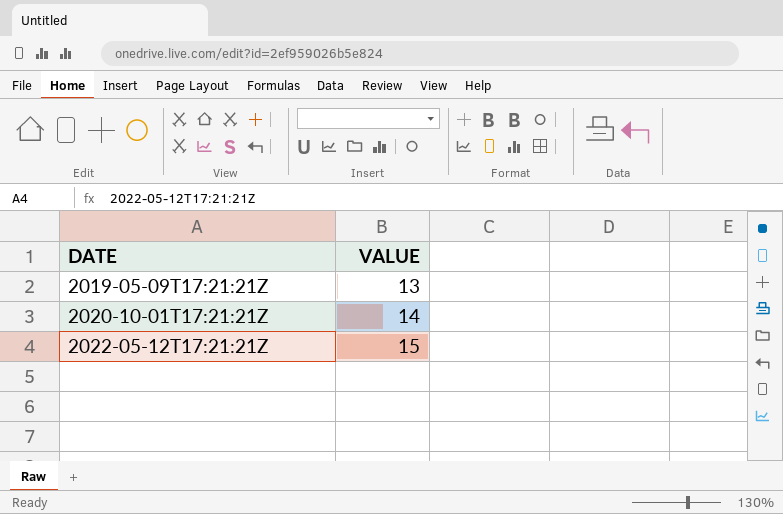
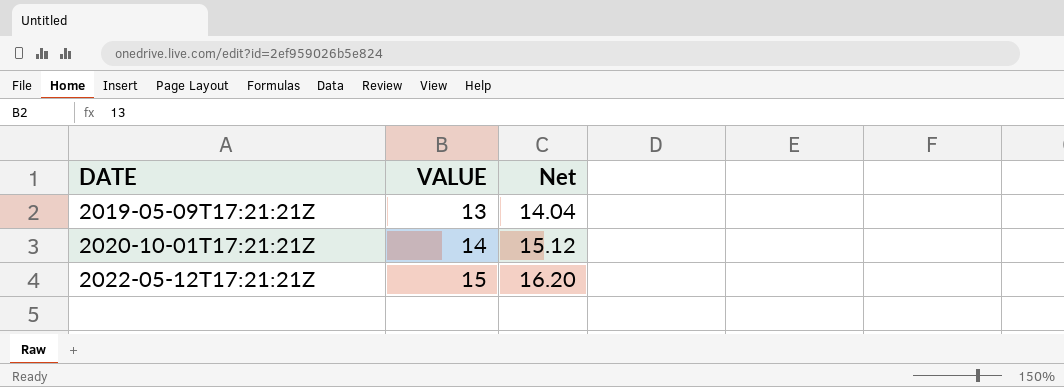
column Net | formula: none -> [VALUE] * 1.08

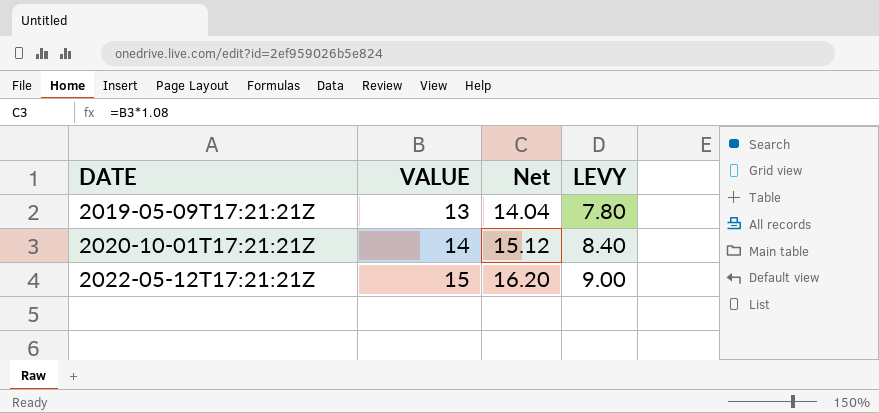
column LEVY | formula: none -> [VALUE] * 0.6

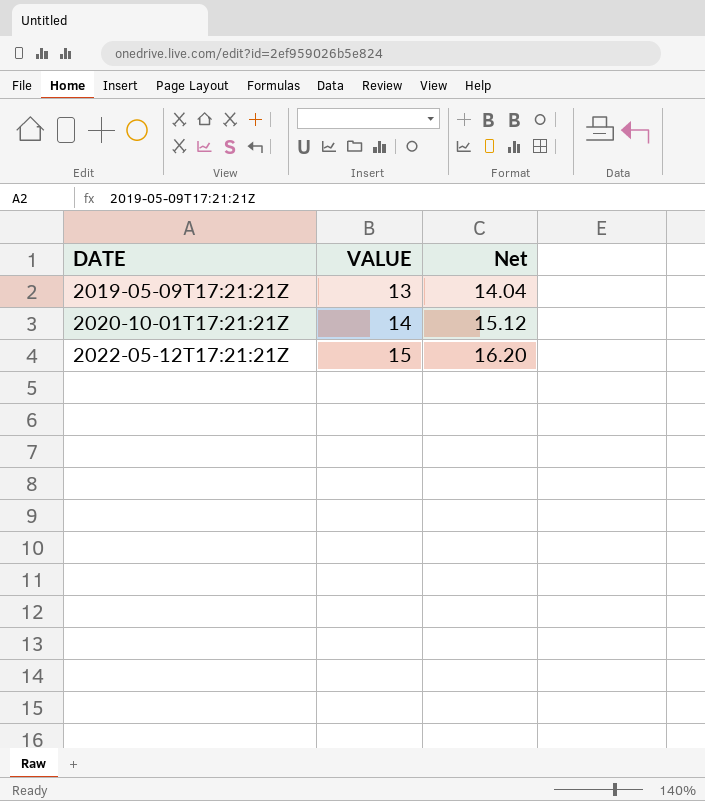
column LEVY | formula: [VALUE] * 0.6 -> none

